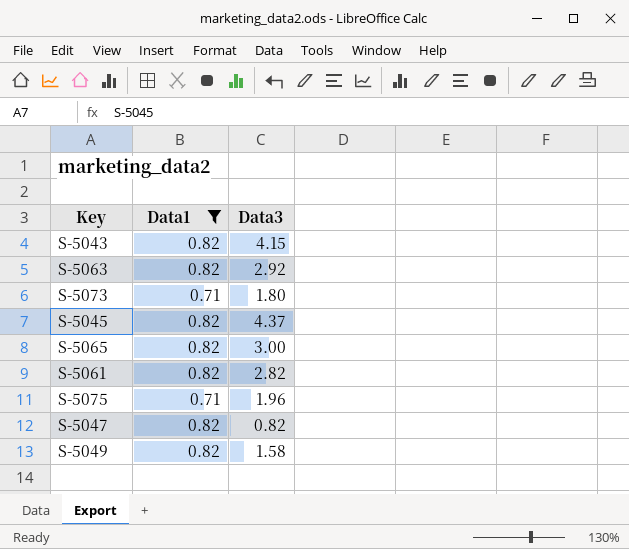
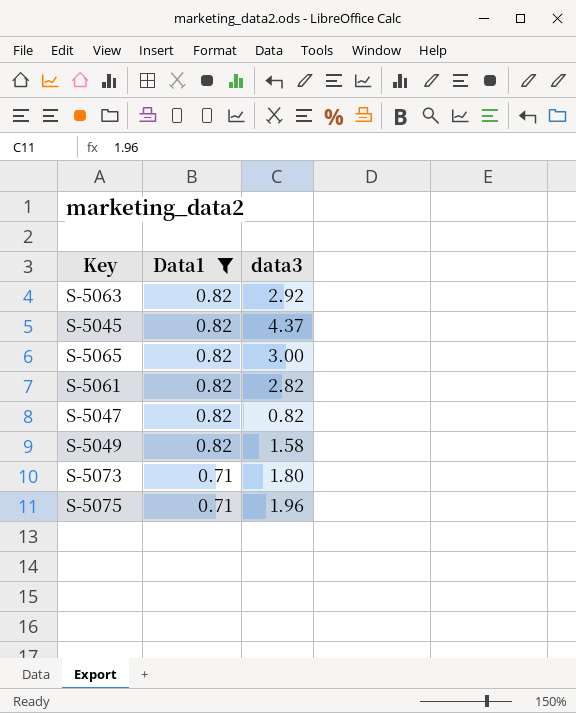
row order: none -> Data1 descending
column name: Data3 -> data3
row S-5043: 0.82 | 4.15 -> none

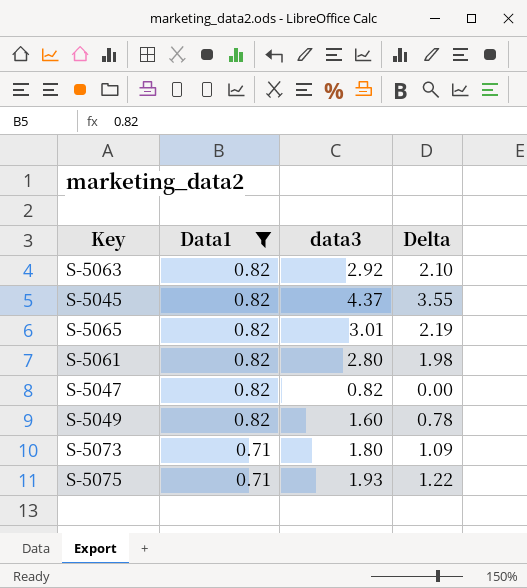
column Delta | formula: none -> [data3] - [Data1]
S-5065 | data3: 3.00 -> 3.01
S-5061 | data3: 2.82 -> 2.80
S-5049 | data3: 1.58 -> 1.60
S-5075 | data3: 1.96 -> 1.93

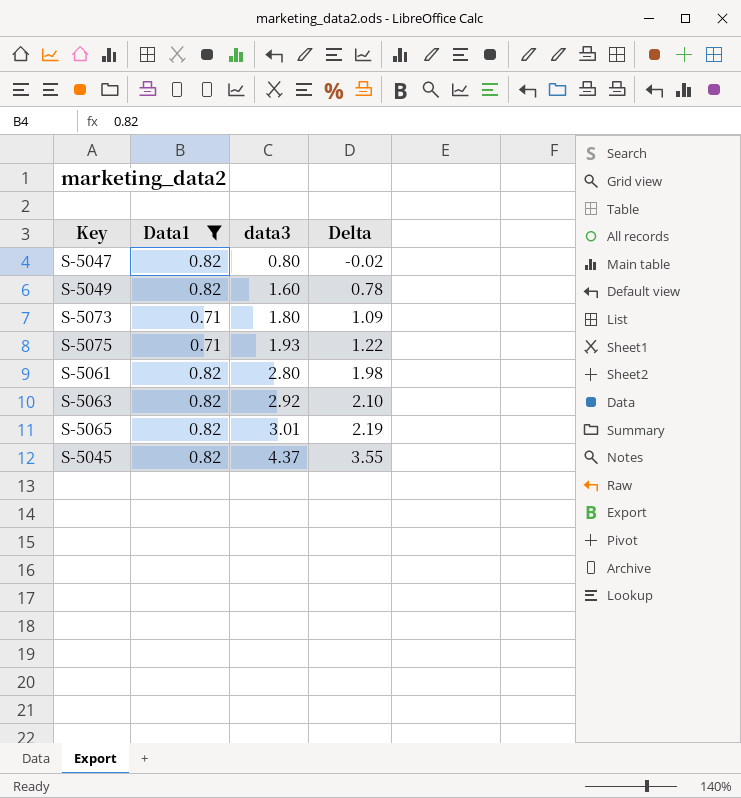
row order: Data1 descending -> data3 ascending
S-5047 | data3: 0.82 -> 0.80
S-5047 | Delta: 0.00 -> -0.02

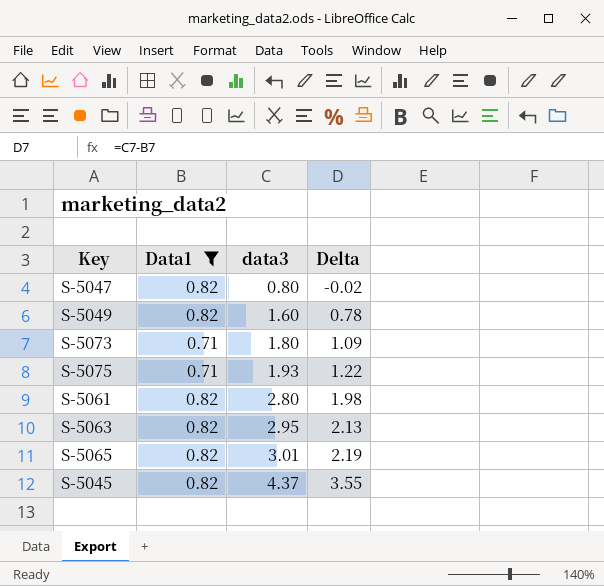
S-5063 | data3: 2.92 -> 2.95
S-5063 | Delta: 2.10 -> 2.13

